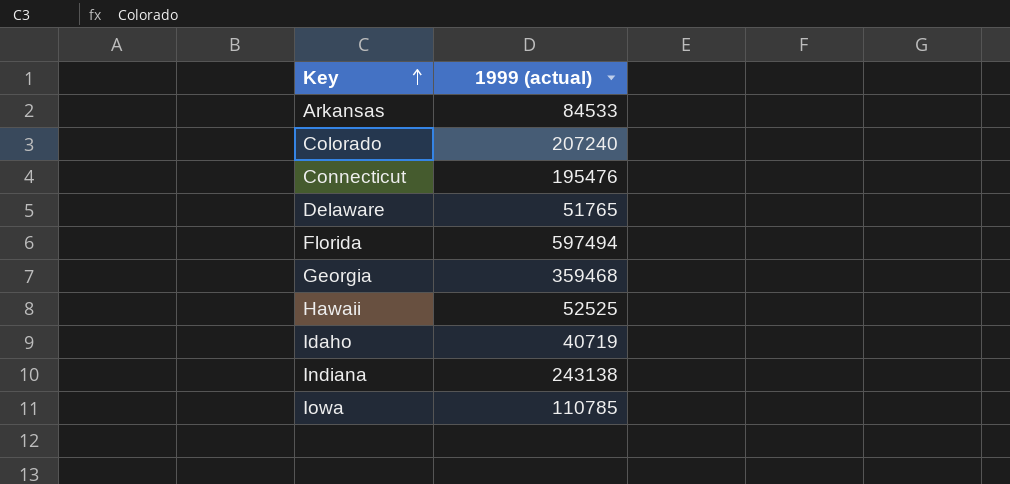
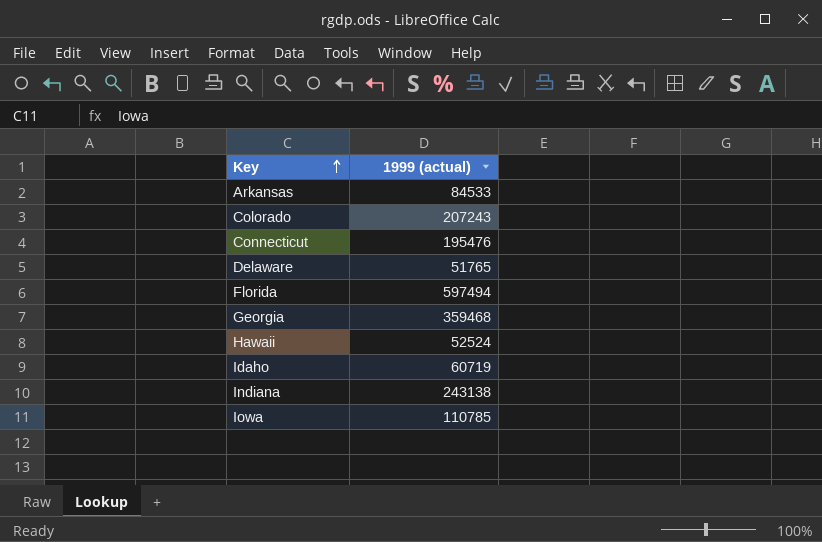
Colorado | 1999 (actual): 207240 -> 207243
Hawaii | 1999 (actual): 52525 -> 52524
Idaho | 1999 (actual): 40719 -> 60719

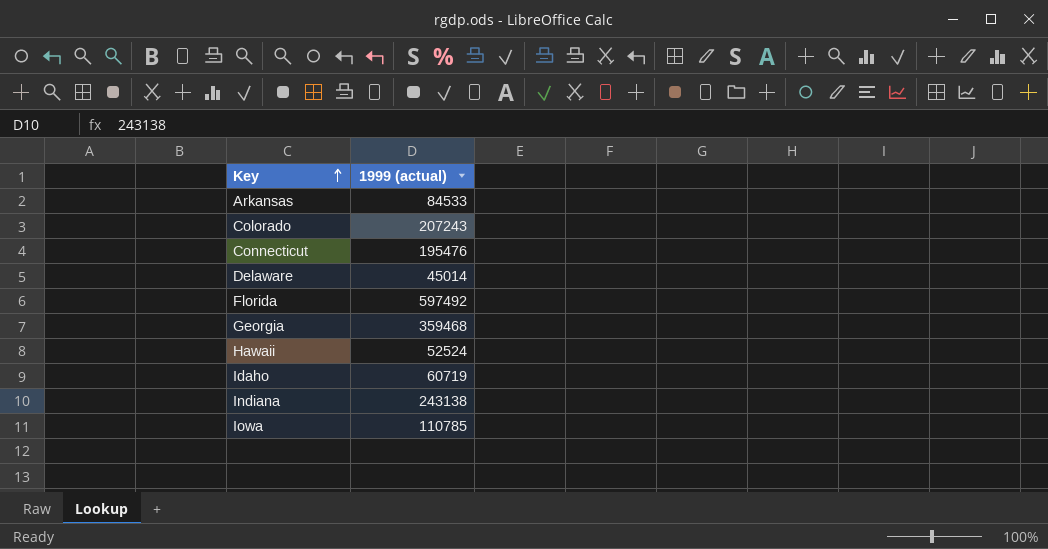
Delaware | 1999 (actual): 51765 -> 45014
Florida | 1999 (actual): 597494 -> 597492

